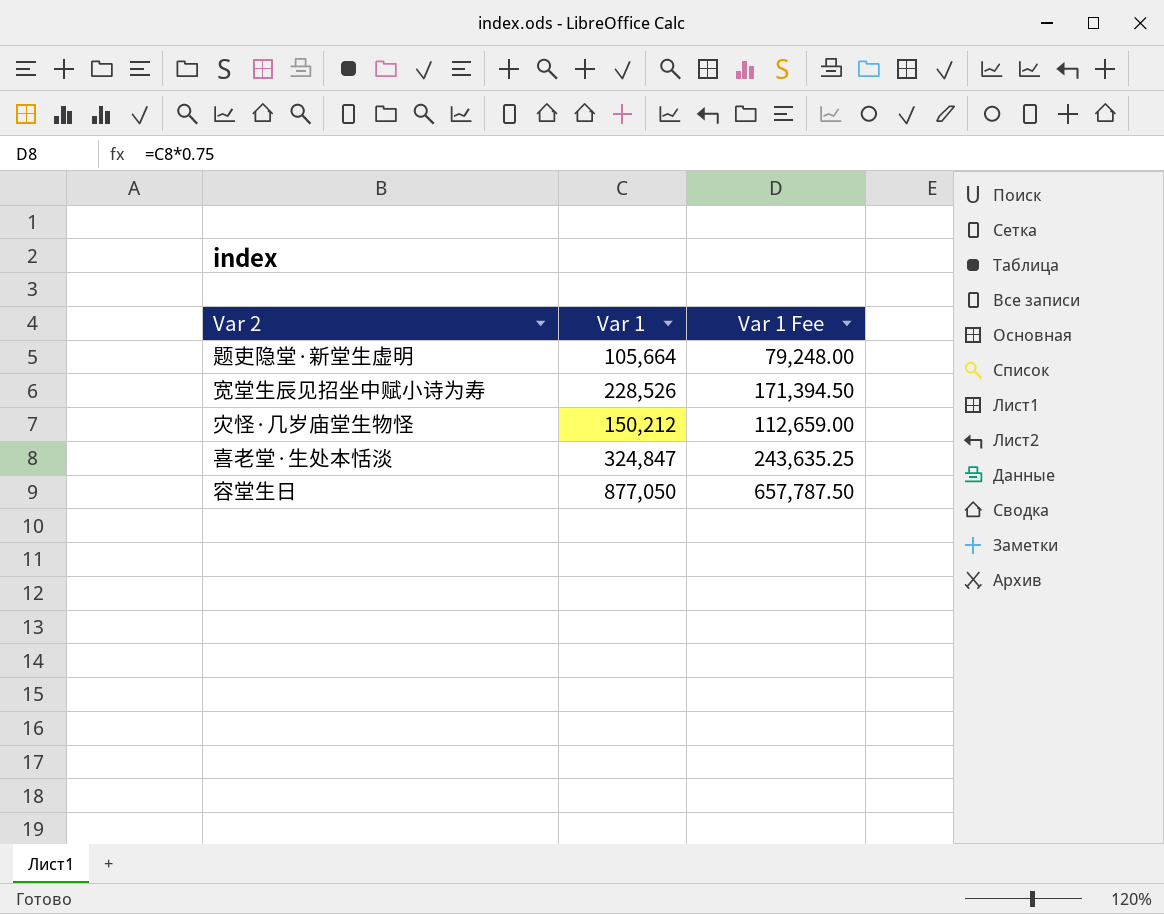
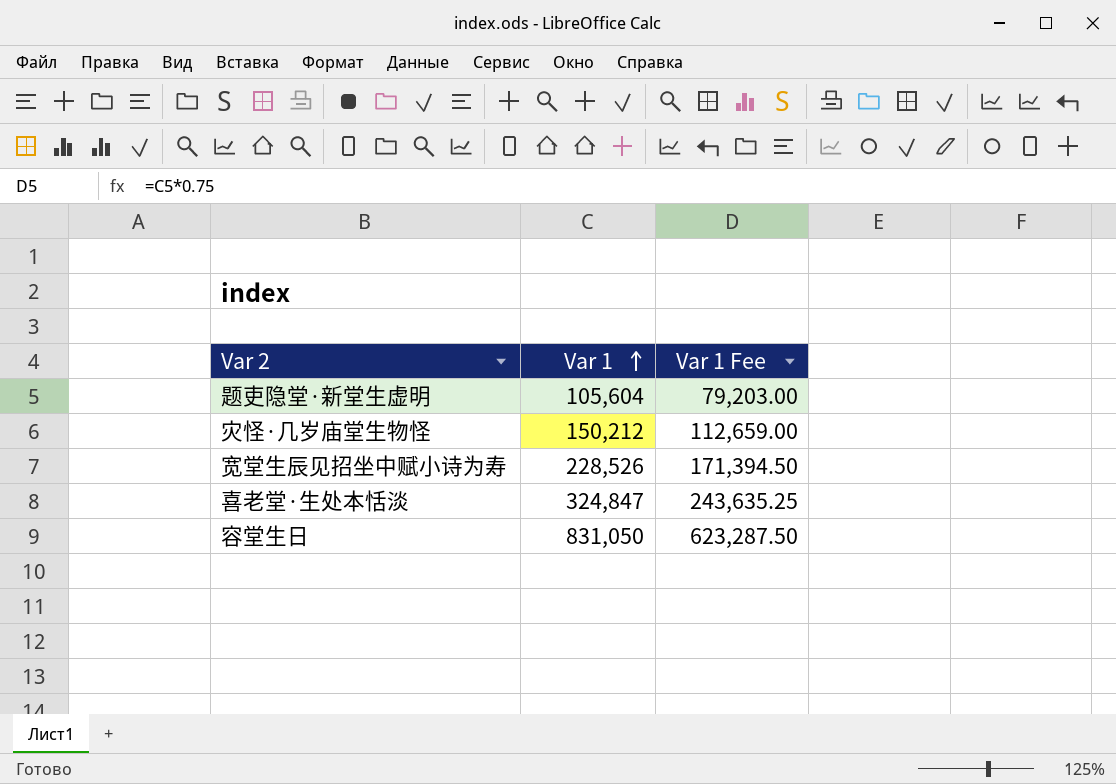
row order: none -> Var 1 ascending
题吏隐堂·新堂生虚明 | Var 1: 105,664 -> 105,604
题吏隐堂·新堂生虚明 | Var 1 Fee: 79,248.00 -> 79,203.00
容堂生日 | Var 1: 877,050 -> 831,050
容堂生日 | Var 1 Fee: 657,787.50 -> 623,287.50

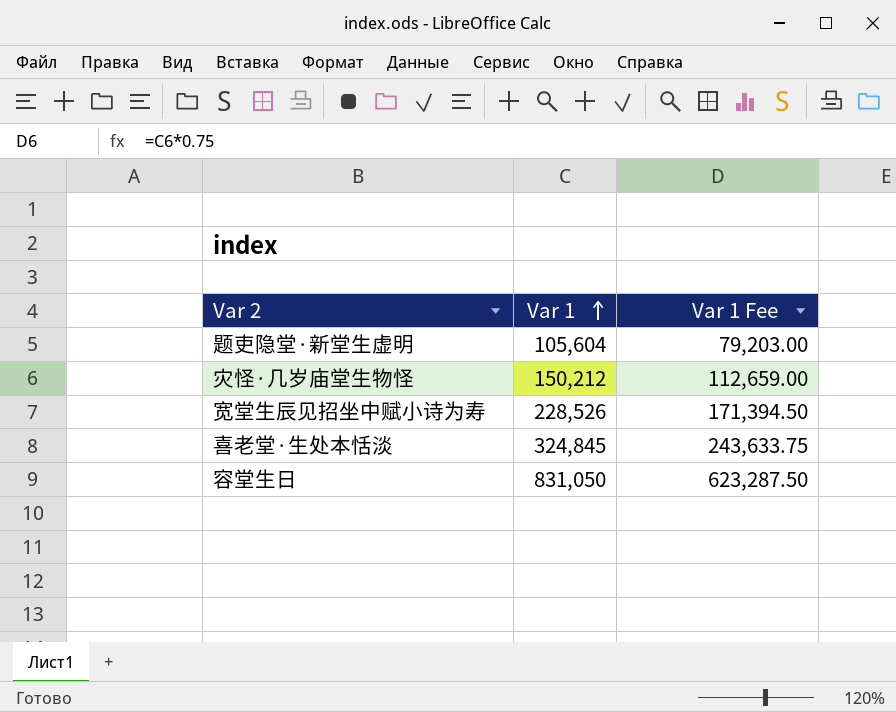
喜老堂·生处本恬淡 | Var 1: 324,847 -> 324,845
喜老堂·生处本恬淡 | Var 1 Fee: 243,635.25 -> 243,633.75

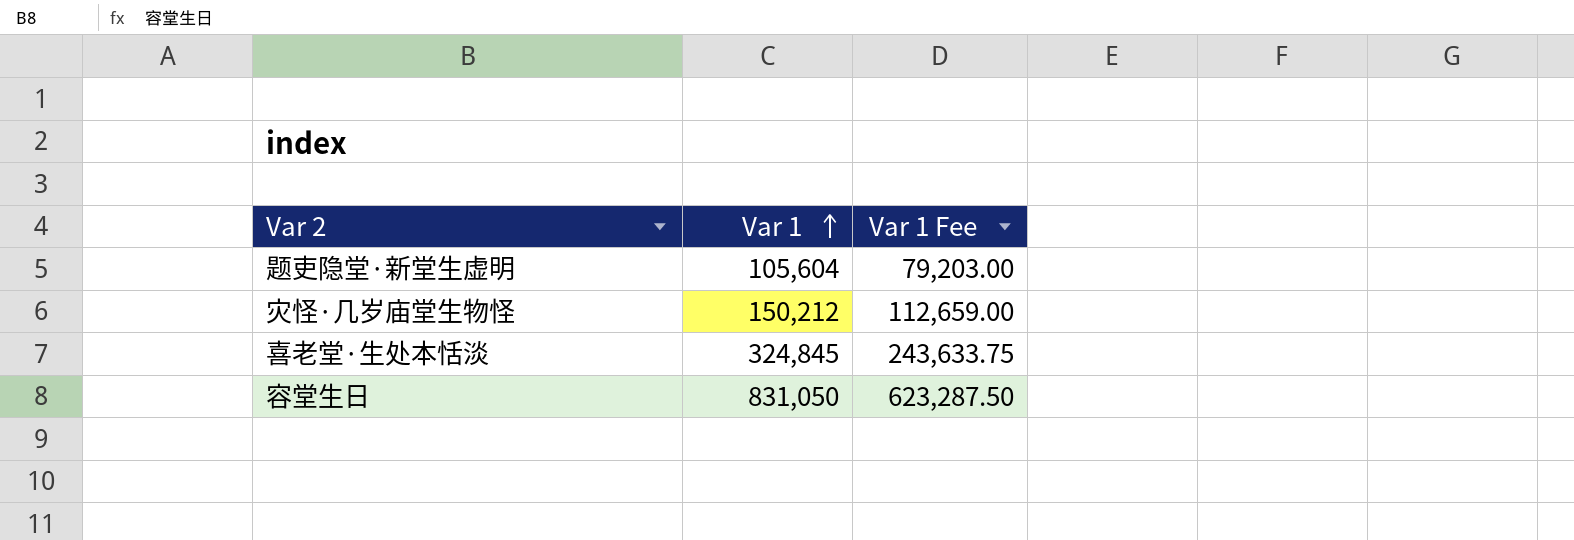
row 宽堂生辰见招坐中赋小诗为寿: 228,526 | 171,394.50 -> none

